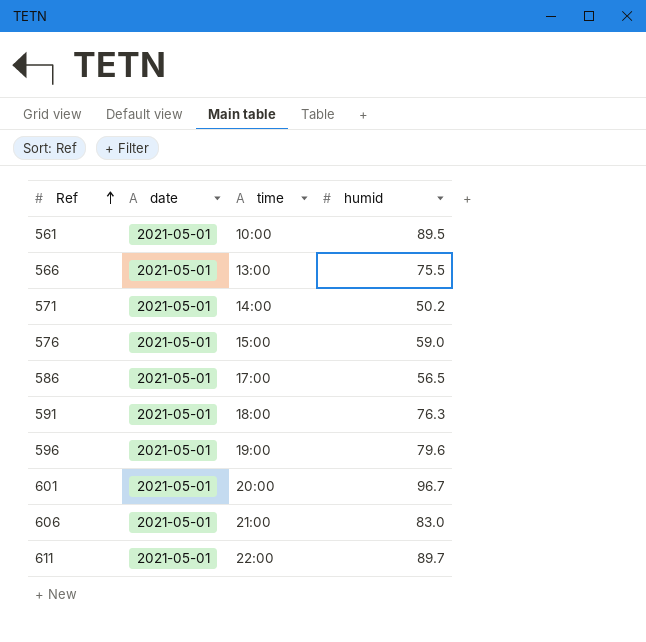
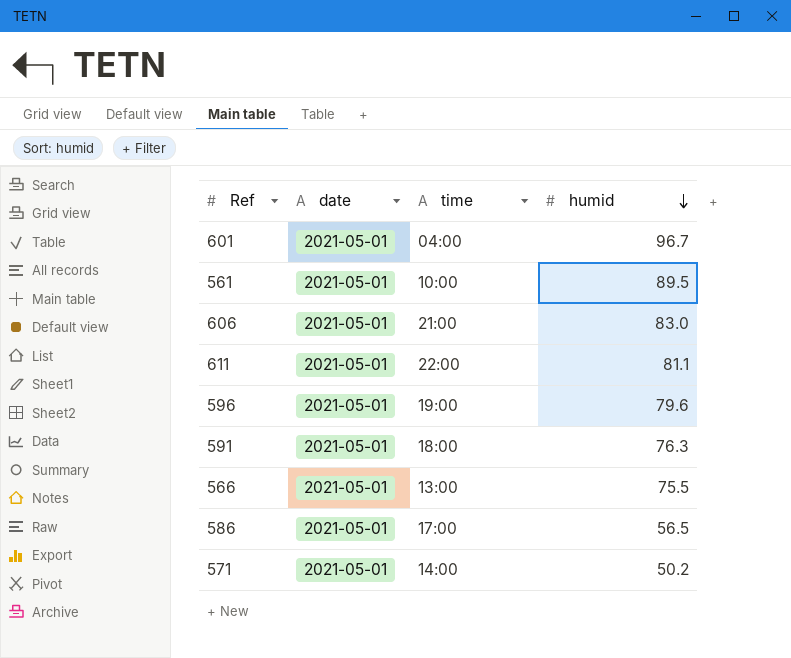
row order: Ref ascending -> humid descending
row 576: 2021-05-01 | 15:00 | 59.0 -> none
601 | time: 20:00 -> 04:00
611 | humid: 89.7 -> 81.1

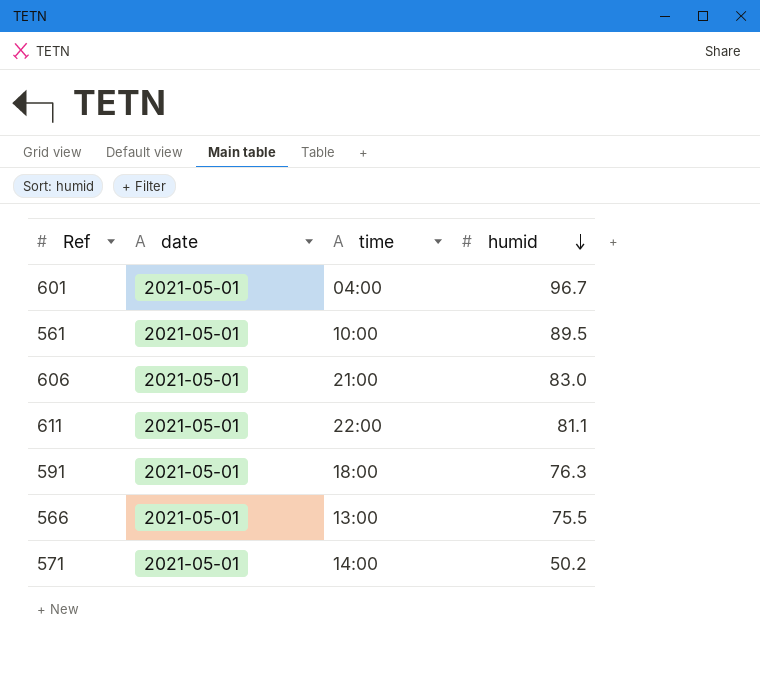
row 596: 2021-05-01 | 19:00 | 79.6 -> none
row 586: 2021-05-01 | 17:00 | 56.5 -> none

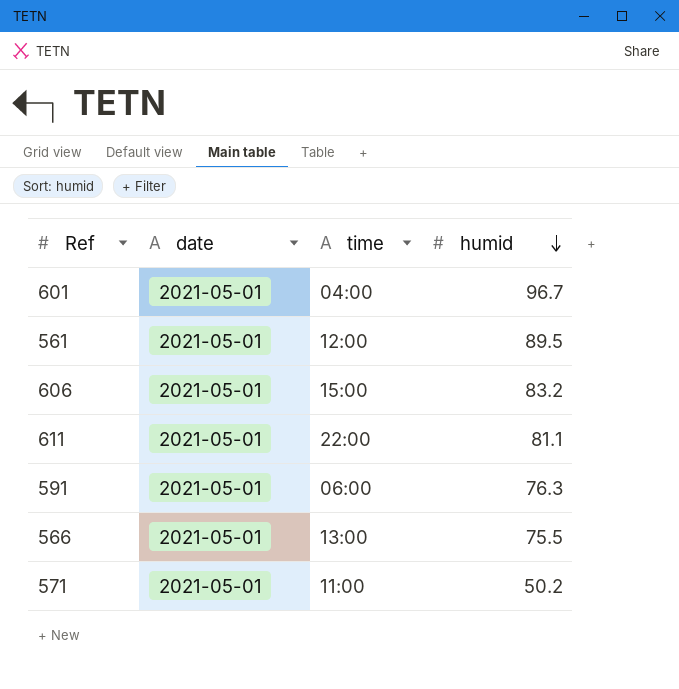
561 | time: 10:00 -> 12:00
606 | time: 21:00 -> 15:00
606 | humid: 83.0 -> 83.2
591 | time: 18:00 -> 06:00
571 | time: 14:00 -> 11:00

